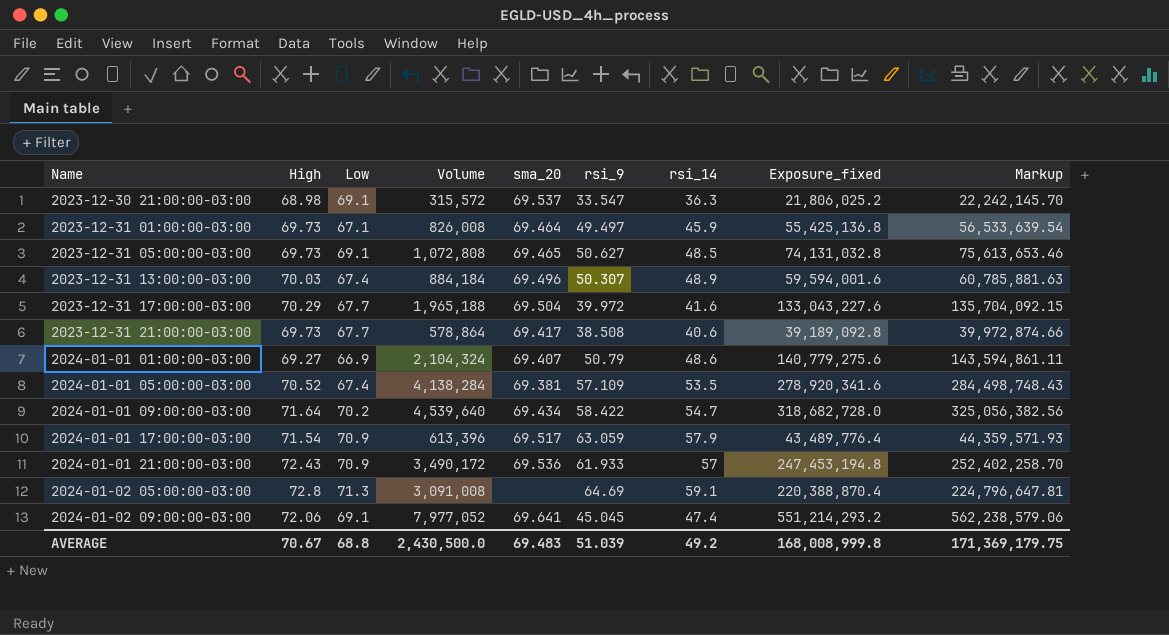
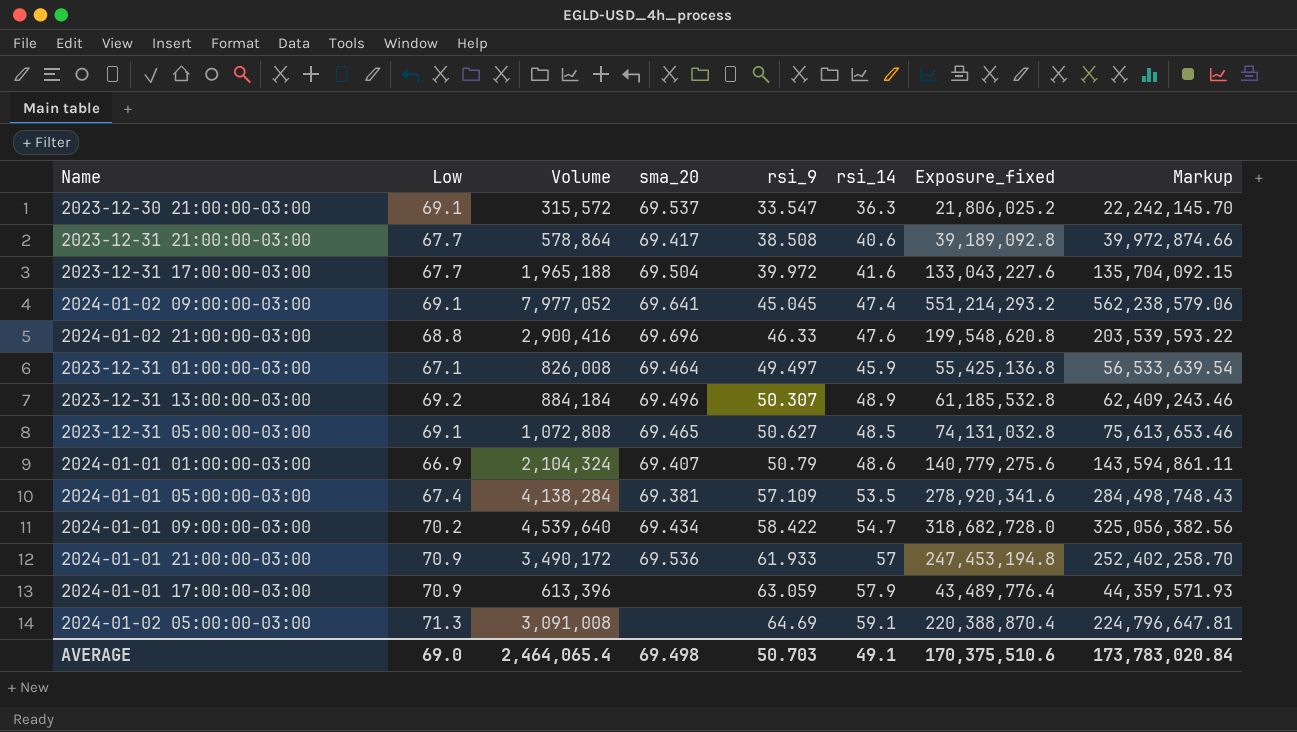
row order: Name ascending -> rsi_9 ascending
column High | position: 2 -> none
row 2024-01-02 21:00:00-03:00: none -> 68.8 | 2,900,416 | 69.696 | 46.33 | 47.6 | 199,548,620.8 | 203,539,593.22
2023-12-31 13:00:00-03:00 | Low: 67.4 -> 69.2
2023-12-31 13:00:00-03:00 | Exposure_fixed: 59,594,001.6 -> 61,185,532.8
2023-12-31 13:00:00-03:00 | Markup: 60,785,881.63 -> 62,409,243.46
2024-01-01 17:00:00-03:00 | sma_20: 69.517 -> none
AVERAGE | Low: 68.8 -> 69.0
AVERAGE | Volume: 2,430,500.0 -> 2,464,065.4
AVERAGE | sma_20: 69.483 -> 69.498
AVERAGE | rsi_9: 51.039 -> 50.703
AVERAGE | rsi_14: 49.2 -> 49.1
AVERAGE | Exposure_fixed: 168,008,999.8 -> 170,375,510.6
AVERAGE | Markup: 171,369,179.75 -> 173,783,020.84

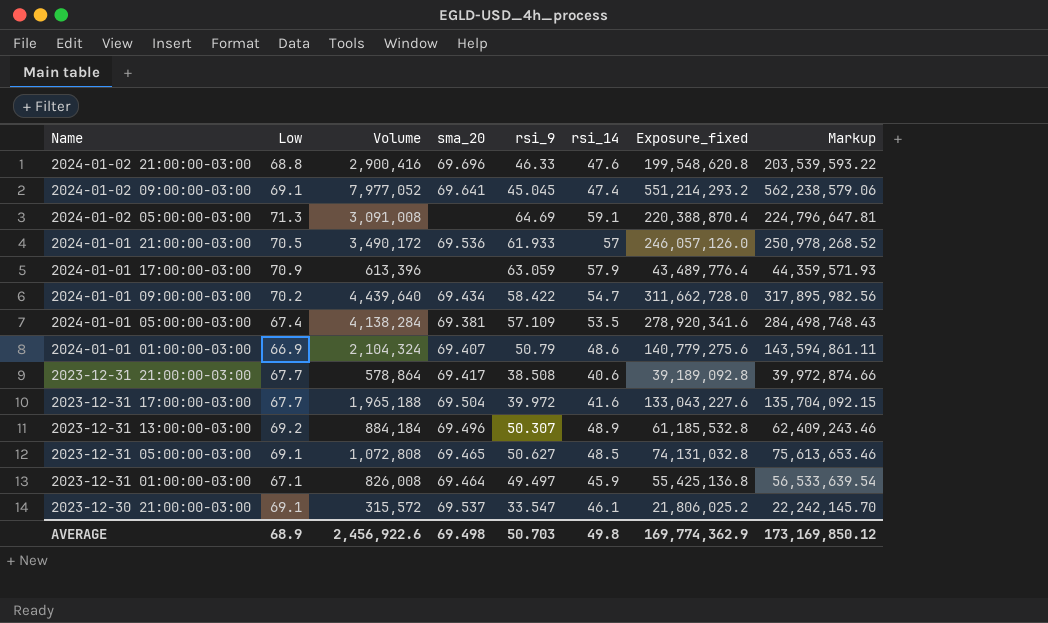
row order: rsi_9 ascending -> Name descending
2024-01-01 21:00:00-03:00 | Low: 70.9 -> 70.5
2024-01-01 21:00:00-03:00 | Exposure_fixed: 247,453,194.8 -> 246,057,126.0
2024-01-01 21:00:00-03:00 | Markup: 252,402,258.70 -> 250,978,268.52
2024-01-01 09:00:00-03:00 | Volume: 4,539,640 -> 4,439,640
2024-01-01 09:00:00-03:00 | Exposure_fixed: 318,682,728.0 -> 311,662,728.0
2024-01-01 09:00:00-03:00 | Markup: 325,056,382.56 -> 317,895,982.56
2023-12-30 21:00:00-03:00 | rsi_14: 36.3 -> 46.1
AVERAGE | Low: 69.0 -> 68.9
AVERAGE | Volume: 2,464,065.4 -> 2,456,922.6
AVERAGE | rsi_14: 49.1 -> 49.8
AVERAGE | Exposure_fixed: 170,375,510.6 -> 169,774,362.9
AVERAGE | Markup: 173,783,020.84 -> 173,169,850.12

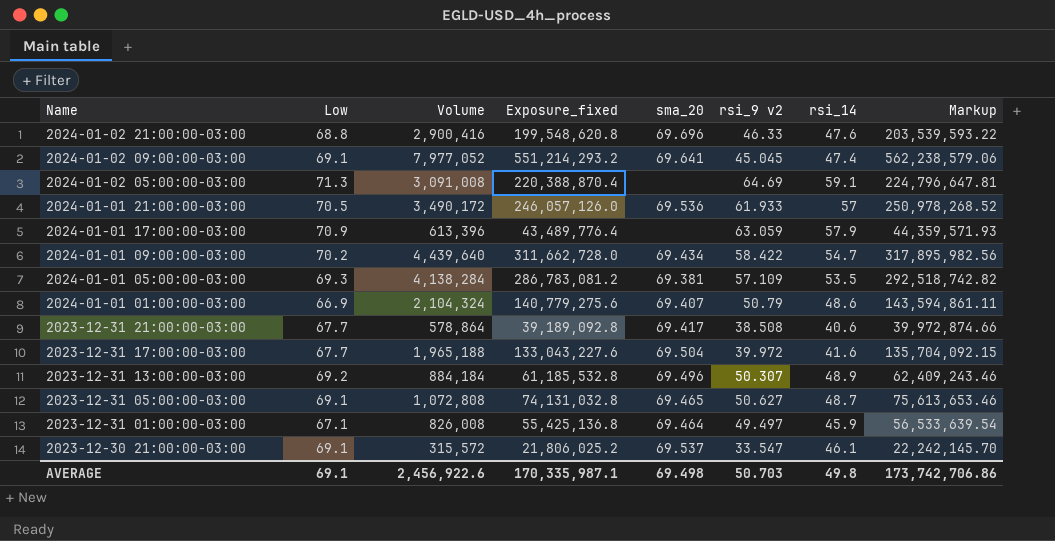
column Exposure_fixed | position: 7 -> 4
column name: rsi_9 -> rsi_9 v2
2024-01-01 05:00:00-03:00 | Low: 67.4 -> 69.3
2024-01-01 05:00:00-03:00 | Exposure_fixed: 278,920,341.6 -> 286,783,081.2
2024-01-01 05:00:00-03:00 | Markup: 284,498,748.43 -> 292,518,742.82
2023-12-31 05:00:00-03:00 | rsi_14: 48.5 -> 48.7
AVERAGE | Low: 68.9 -> 69.1
AVERAGE | Exposure_fixed: 169,774,362.9 -> 170,335,987.1
AVERAGE | Markup: 173,169,850.12 -> 173,742,706.86

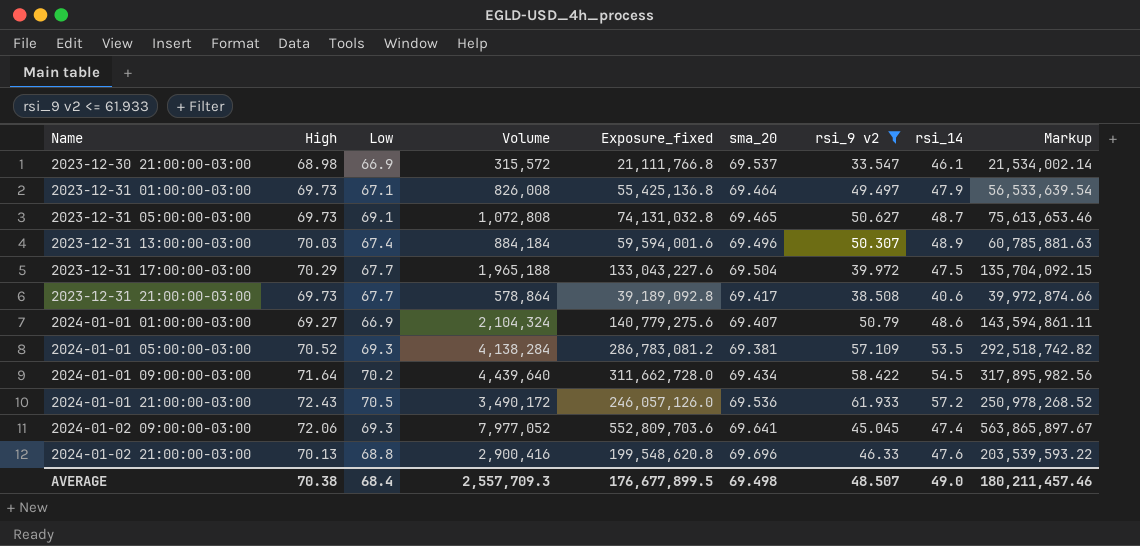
filter: none -> rsi_9 v2 <= 61.933
row order: Name descending -> Name ascending
column High | position: none -> 2
2023-12-30 21:00:00-03:00 | Low: 69.1 -> 66.9
2023-12-30 21:00:00-03:00 | Exposure_fixed: 21,806,025.2 -> 21,111,766.8
2023-12-30 21:00:00-03:00 | Markup: 22,242,145.70 -> 21,534,002.14
2023-12-31 01:00:00-03:00 | rsi_14: 45.9 -> 47.9
2023-12-31 13:00:00-03:00 | Low: 69.2 -> 67.4
2023-12-31 13:00:00-03:00 | Exposure_fixed: 61,185,532.8 -> 59,594,001.6
2023-12-31 13:00:00-03:00 | Markup: 62,409,243.46 -> 60,785,881.63
2023-12-31 17:00:00-03:00 | rsi_14: 41.6 -> 47.5
2024-01-01 09:00:00-03:00 | rsi_14: 54.7 -> 54.5
2024-01-01 21:00:00-03:00 | rsi_14: 57 -> 57.2
2024-01-02 09:00:00-03:00 | Low: 69.1 -> 69.3
2024-01-02 09:00:00-03:00 | Exposure_fixed: 551,214,293.2 -> 552,809,703.6
2024-01-02 09:00:00-03:00 | Markup: 562,238,579.06 -> 563,865,897.67
AVERAGE | Low: 69.1 -> 68.4
AVERAGE | Volume: 2,456,922.6 -> 2,557,709.3
AVERAGE | Exposure_fixed: 170,335,987.1 -> 176,677,899.5
AVERAGE | rsi_9 v2: 50.703 -> 48.507
AVERAGE | rsi_14: 49.8 -> 49.0
AVERAGE | Markup: 173,742,706.86 -> 180,211,457.46

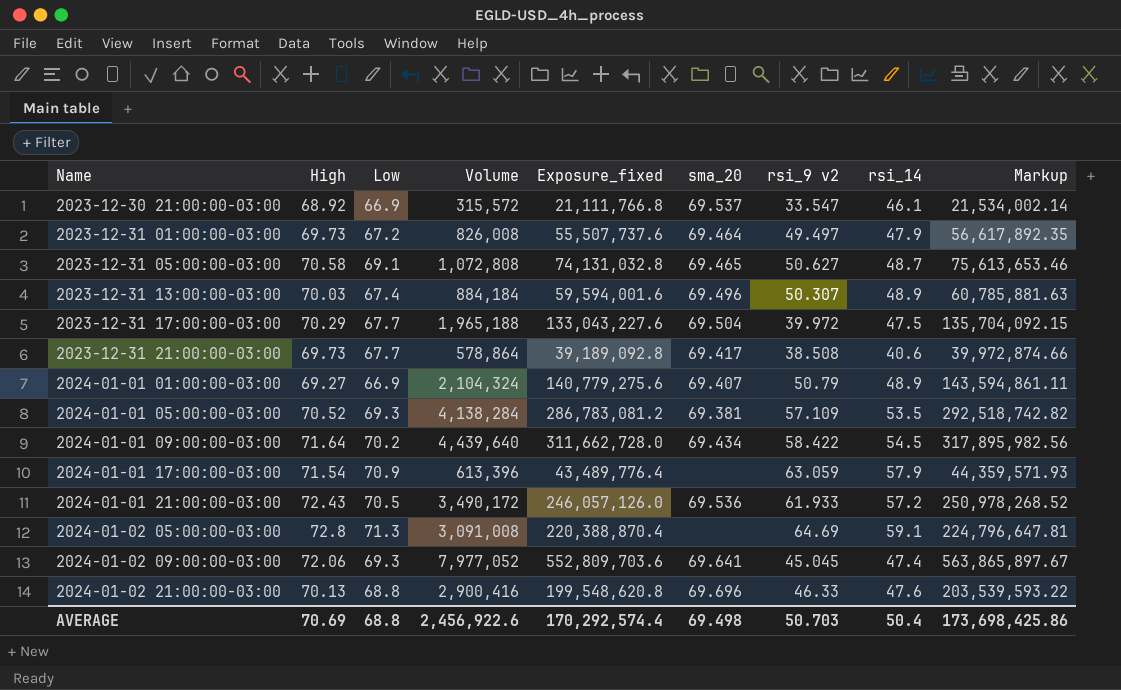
filter: rsi_9 v2 <= 61.933 -> none
2023-12-30 21:00:00-03:00 | High: 68.98 -> 68.92
2023-12-31 01:00:00-03:00 | Low: 67.1 -> 67.2
2023-12-31 01:00:00-03:00 | Exposure_fixed: 55,425,136.8 -> 55,507,737.6
2023-12-31 01:00:00-03:00 | Markup: 56,533,639.54 -> 56,617,892.35
2023-12-31 05:00:00-03:00 | High: 69.73 -> 70.58
2024-01-01 01:00:00-03:00 | rsi_14: 48.6 -> 48.9
AVERAGE | High: 70.38 -> 70.69
AVERAGE | Low: 68.4 -> 68.8
AVERAGE | Volume: 2,557,709.3 -> 2,456,922.6
AVERAGE | Exposure_fixed: 176,677,899.5 -> 170,292,574.4
AVERAGE | rsi_9 v2: 48.507 -> 50.703
AVERAGE | rsi_14: 49.0 -> 50.4
AVERAGE | Markup: 180,211,457.46 -> 173,698,425.86

